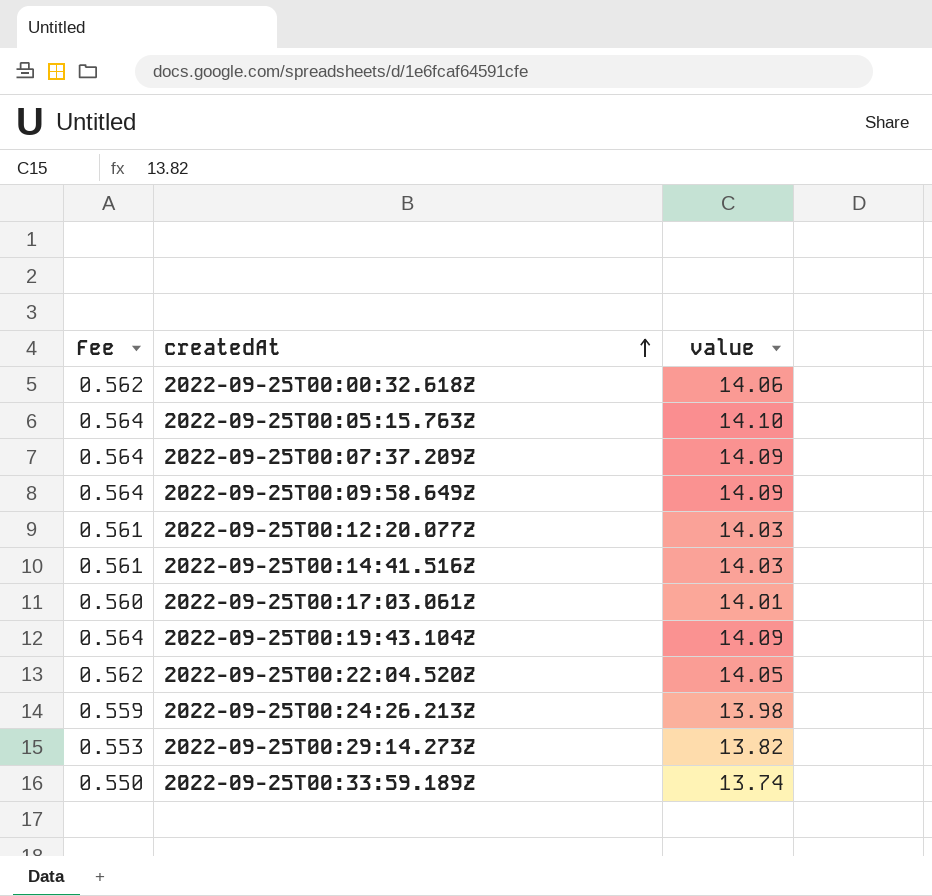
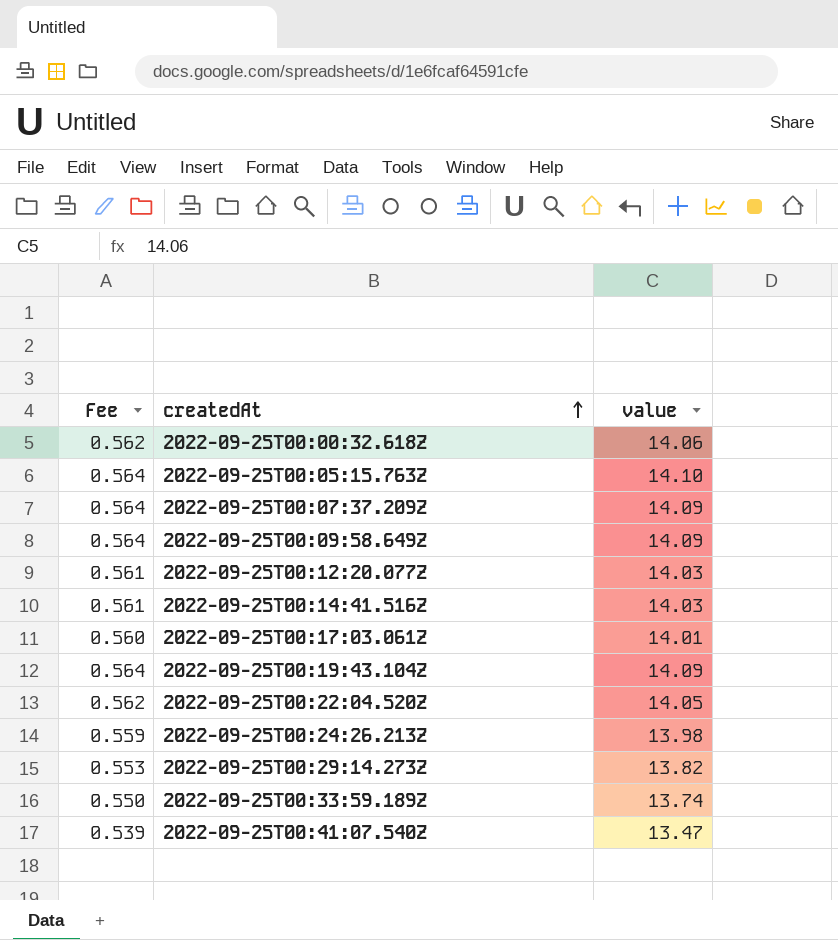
row 2022-09-25T00:41:07.540Z: none -> 0.539 | 13.47

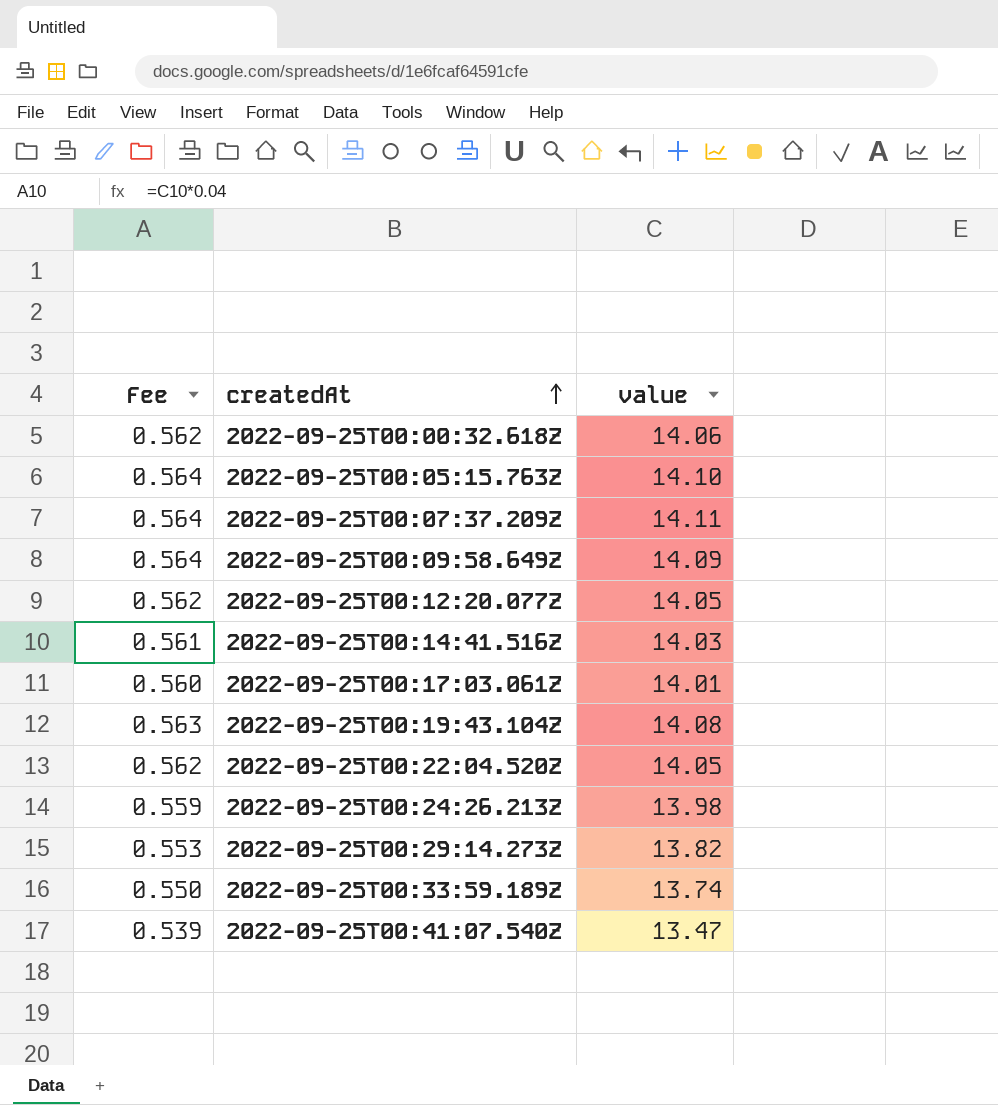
2022-09-25T00:07:37.209Z | value: 14.09 -> 14.11
2022-09-25T00:12:20.077Z | Fee: 0.561 -> 0.562
2022-09-25T00:12:20.077Z | value: 14.03 -> 14.05
2022-09-25T00:19:43.104Z | Fee: 0.564 -> 0.563
2022-09-25T00:19:43.104Z | value: 14.09 -> 14.08

